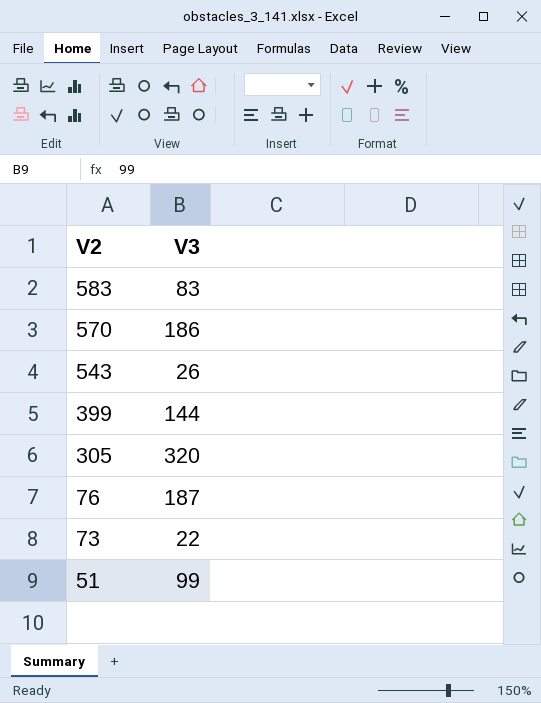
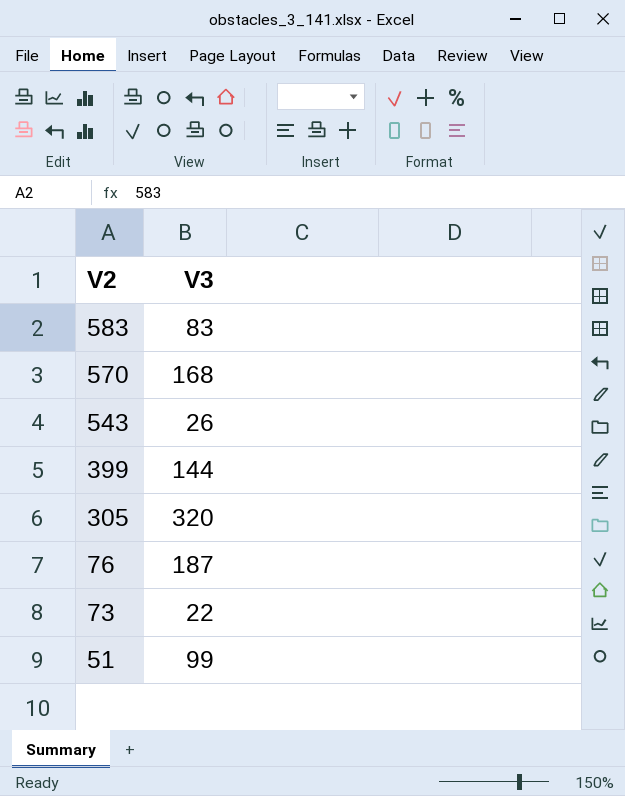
570 | V3: 186 -> 168

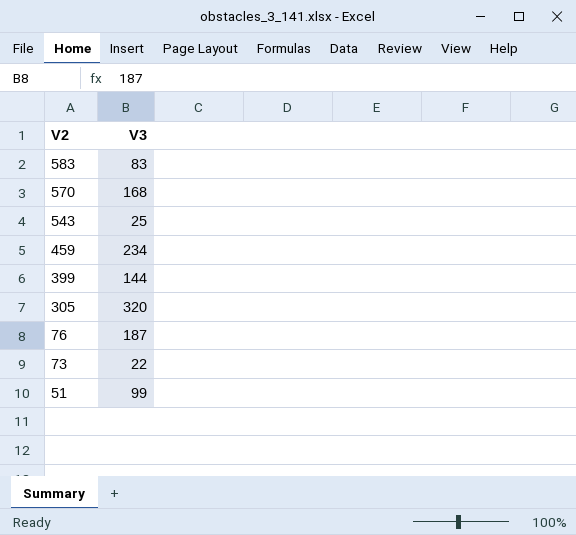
543 | V3: 26 -> 25
row 459: none -> 234

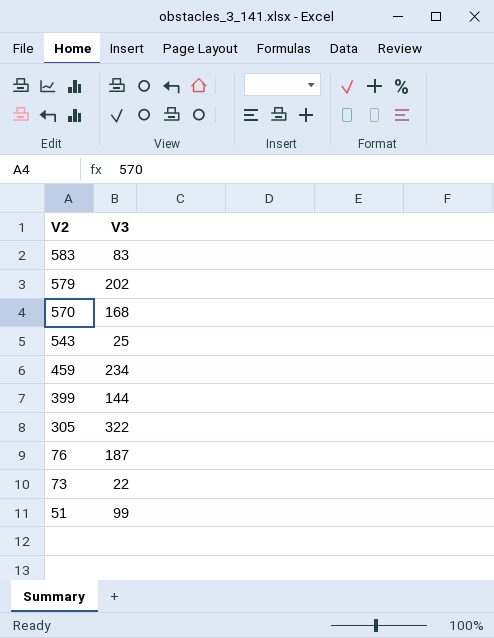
row 579: none -> 202
305 | V3: 320 -> 322

